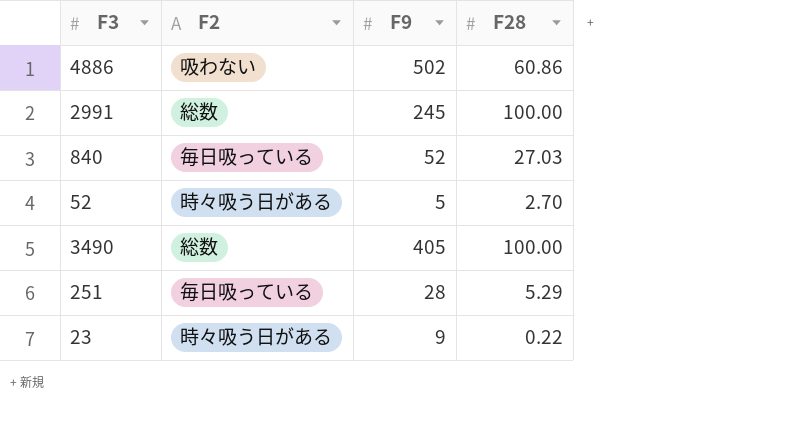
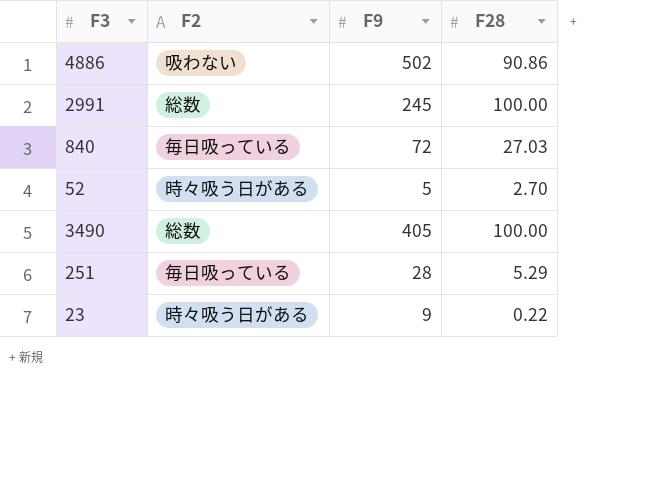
4886 | F28: 60.86 -> 90.86
840 | F9: 52 -> 72

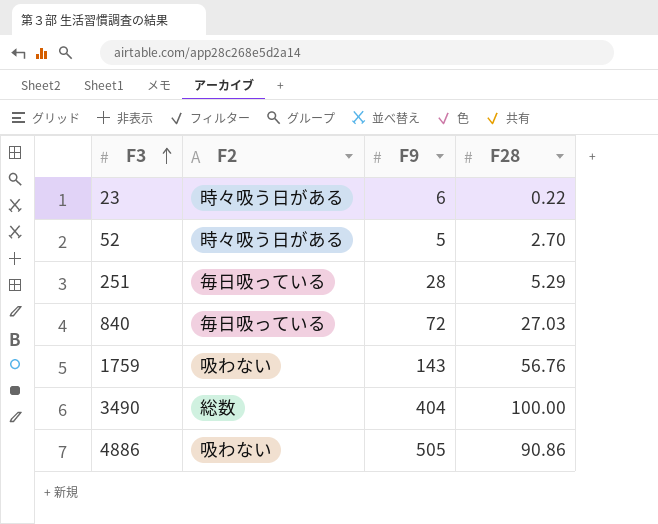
row order: none -> F3 ascending
row 2991: 総数 | 245 | 100.00 -> none
23 | F9: 9 -> 6
row 1759: none -> 吸わない | 143 | 56.76
3490 | F9: 405 -> 404
4886 | F9: 502 -> 505

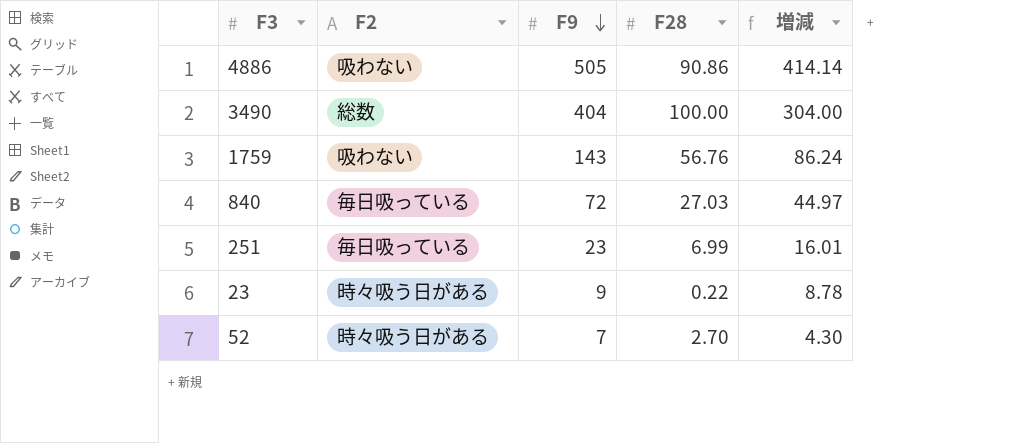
row order: F3 ascending -> F9 descending
column 増減 | formula: none -> [F9] - [F28]
251 | F9: 28 -> 23
251 | F28: 5.29 -> 6.99
23 | F9: 6 -> 9
52 | F9: 5 -> 7

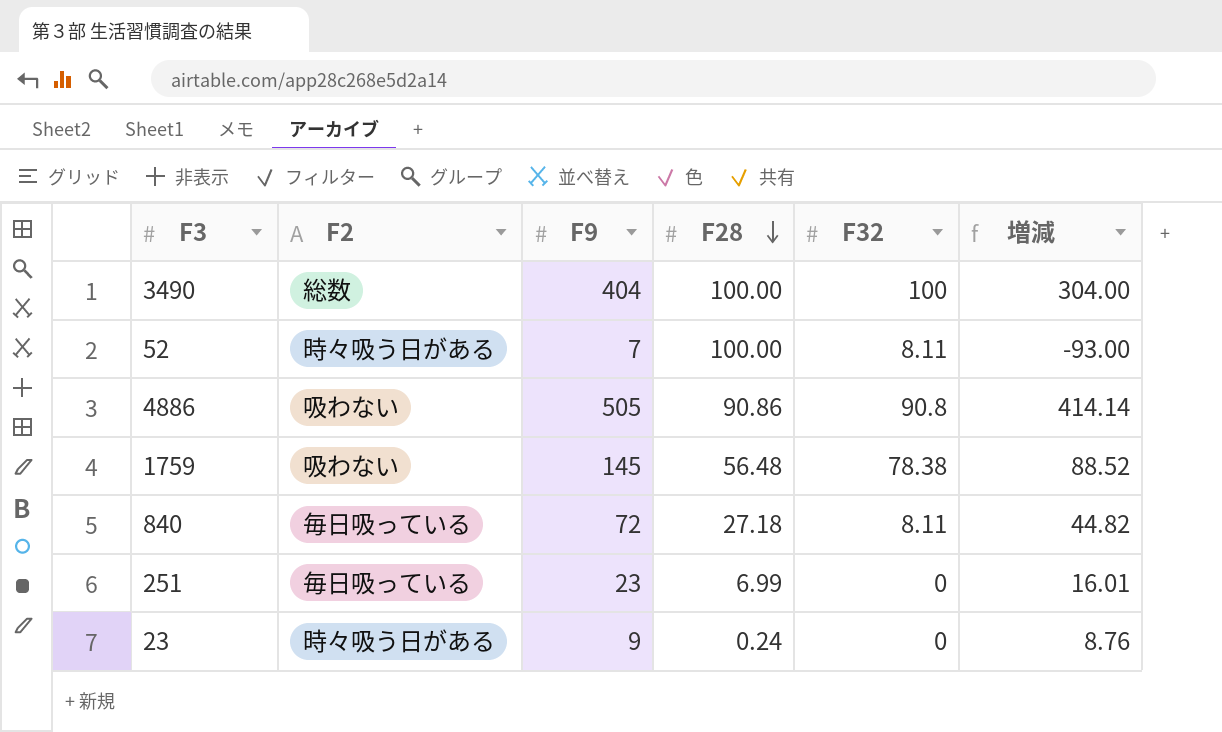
row order: F9 descending -> F28 descending
column F32 | position: none -> 5
52 | F28: 2.70 -> 100.00
52 | 増減: 4.30 -> -93.00
1759 | F9: 143 -> 145
1759 | F28: 56.76 -> 56.48
1759 | 増減: 86.24 -> 88.52
840 | F28: 27.03 -> 27.18
840 | 増減: 44.97 -> 44.82
23 | F28: 0.22 -> 0.24
23 | 増減: 8.78 -> 8.76

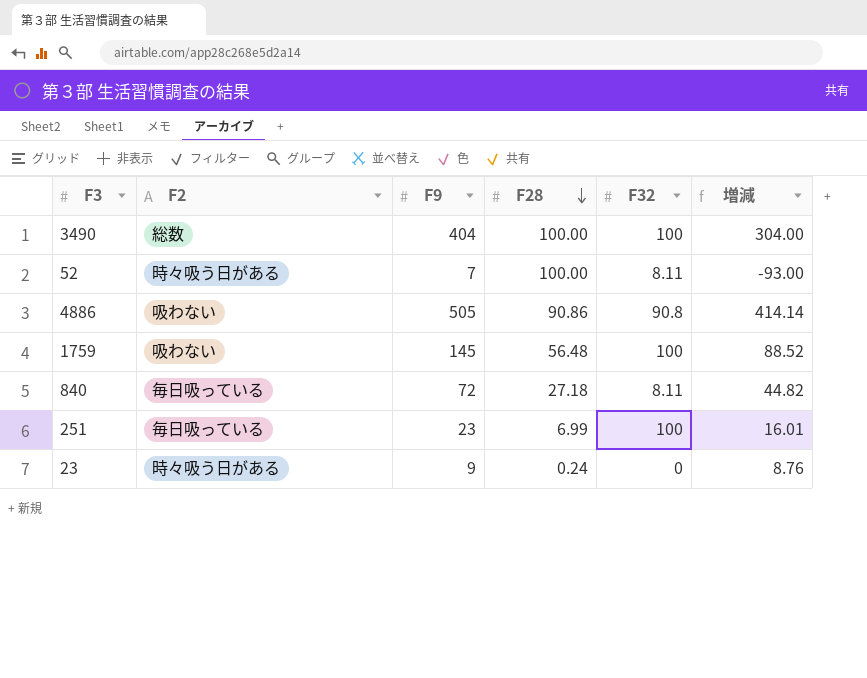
1759 | F32: 78.38 -> 100
251 | F32: 0 -> 100

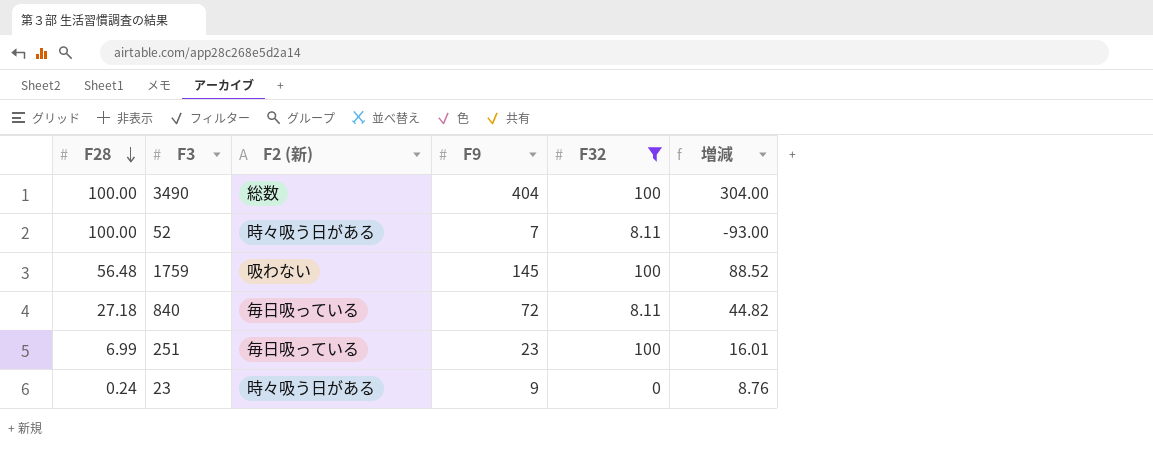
filter: none -> F32 != 90.8
column F28 | position: 4 -> 1
column name: F2 -> F2 (新)

